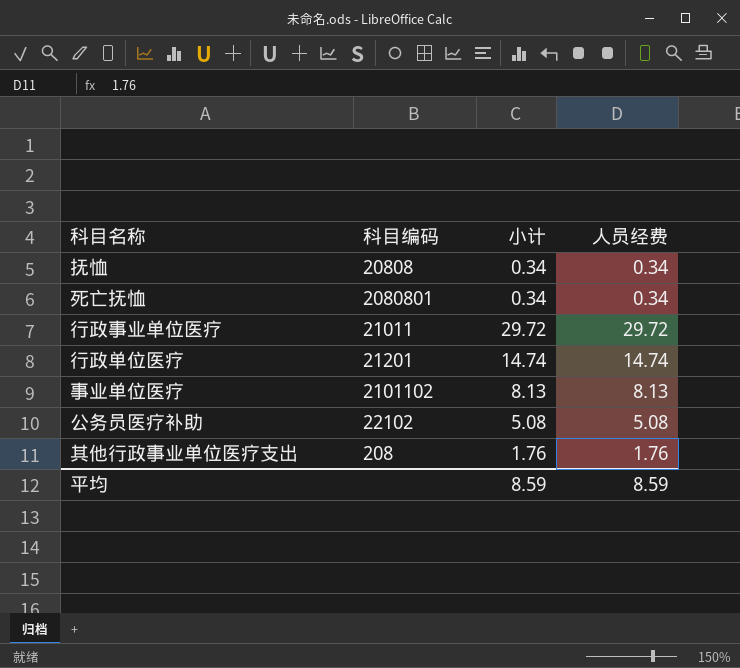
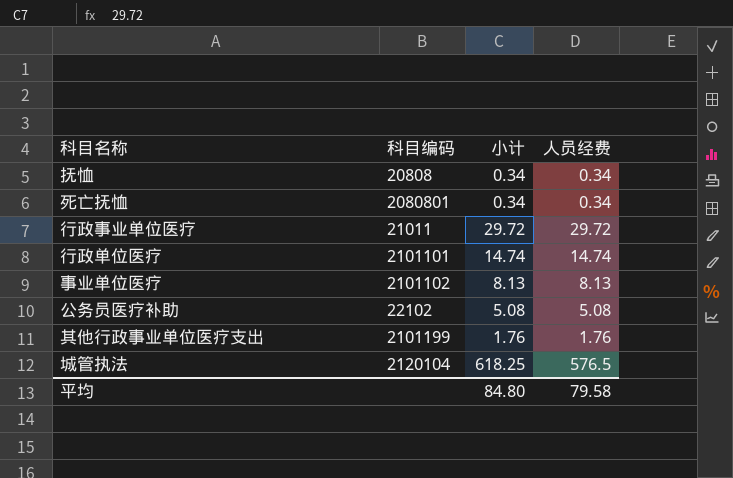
行政单位医疗 | 科目编码: 21201 -> 2101101
其他行政事业单位医疗支出 | 科目编码: 208 -> 2101199
row 城管执法: none -> 2120104 | 618.25 | 576.5
平均 | 小计: 8.59 -> 84.80
平均 | 人员经费: 8.59 -> 79.58

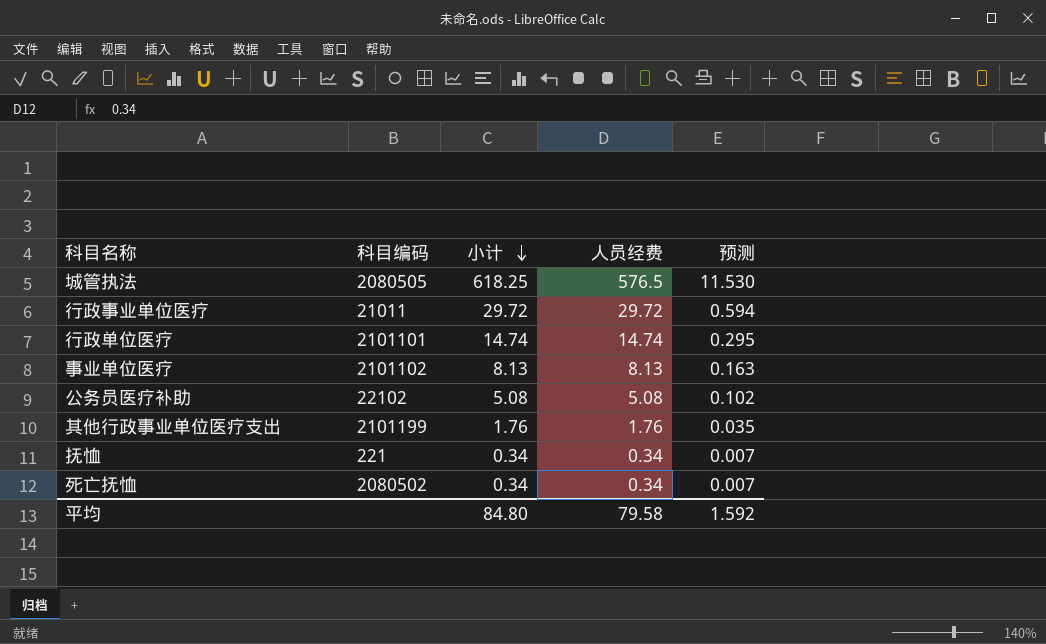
row order: none -> 小计 descending
column 预测 | formula: none -> [人员经费] * 0.02
城管执法 | 科目编码: 2120104 -> 2080505
抚恤 | 科目编码: 20808 -> 221
死亡抚恤 | 科目编码: 2080801 -> 2080502

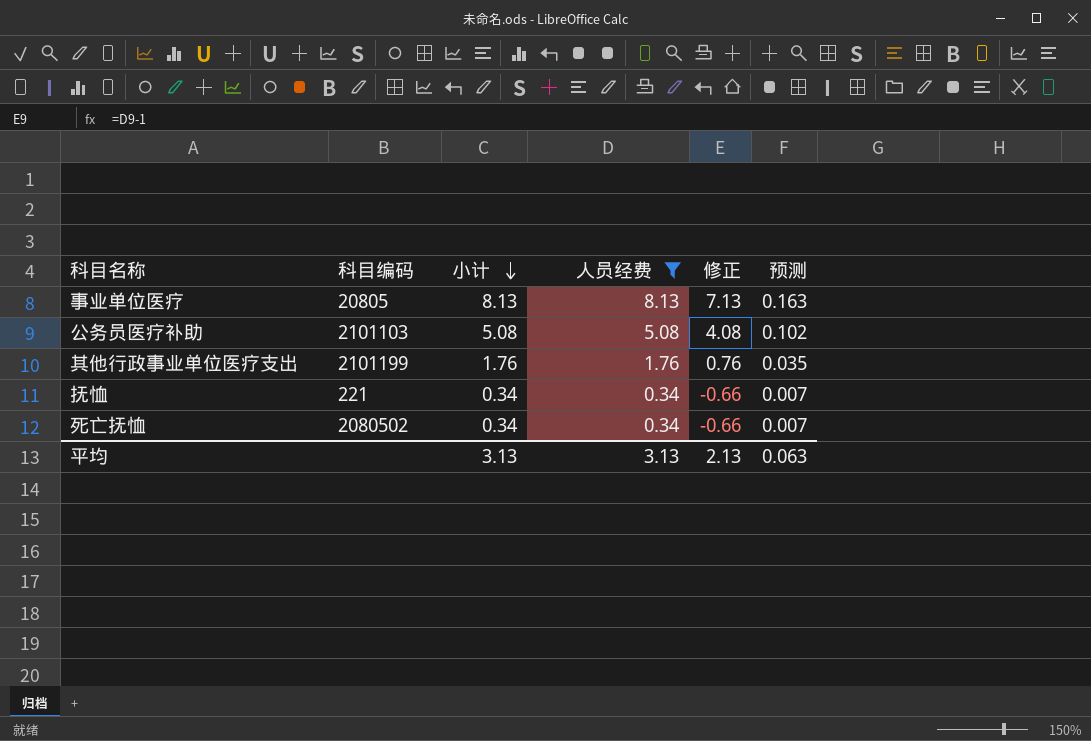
filter: none -> 人员经费 <= 8.13
column 修正 | formula: none -> [人员经费] - 1
事业单位医疗 | 科目编码: 2101102 -> 20805
公务员医疗补助 | 科目编码: 22102 -> 2101103
平均 | 小计: 84.80 -> 3.13
平均 | 人员经费: 79.58 -> 3.13
平均 | 预测: 1.592 -> 0.063

